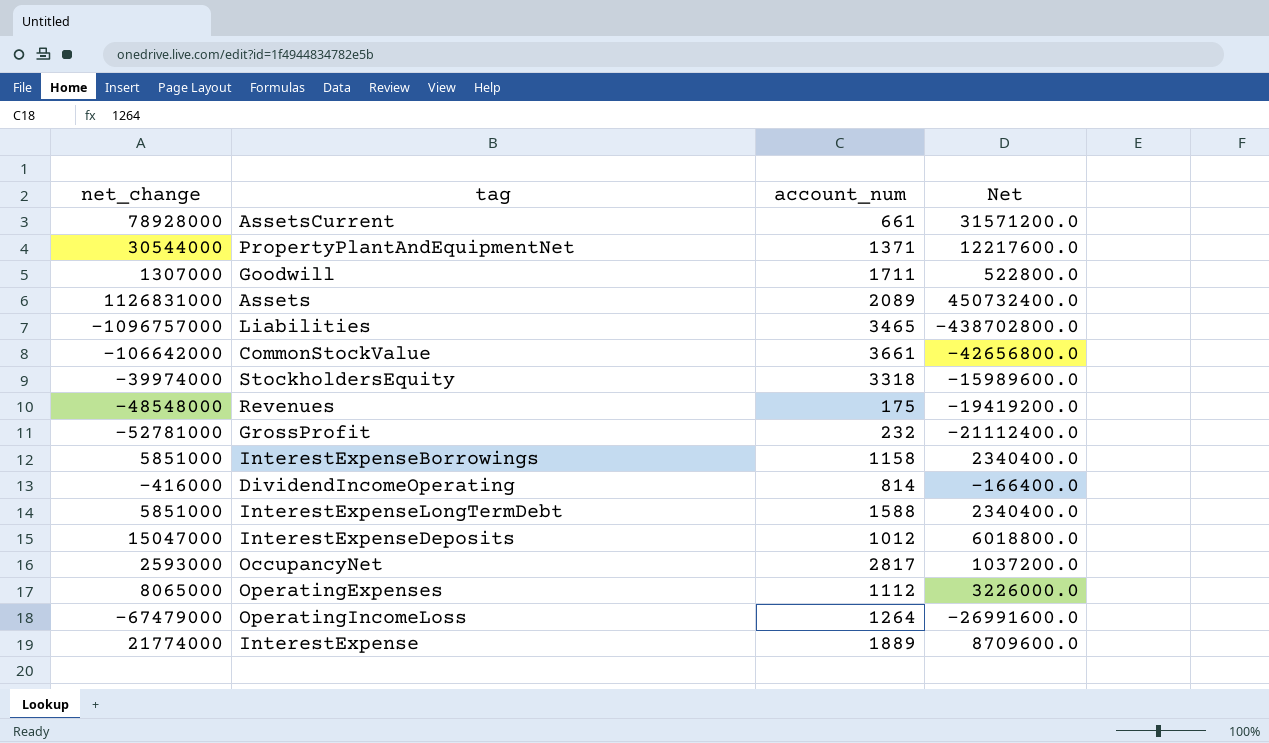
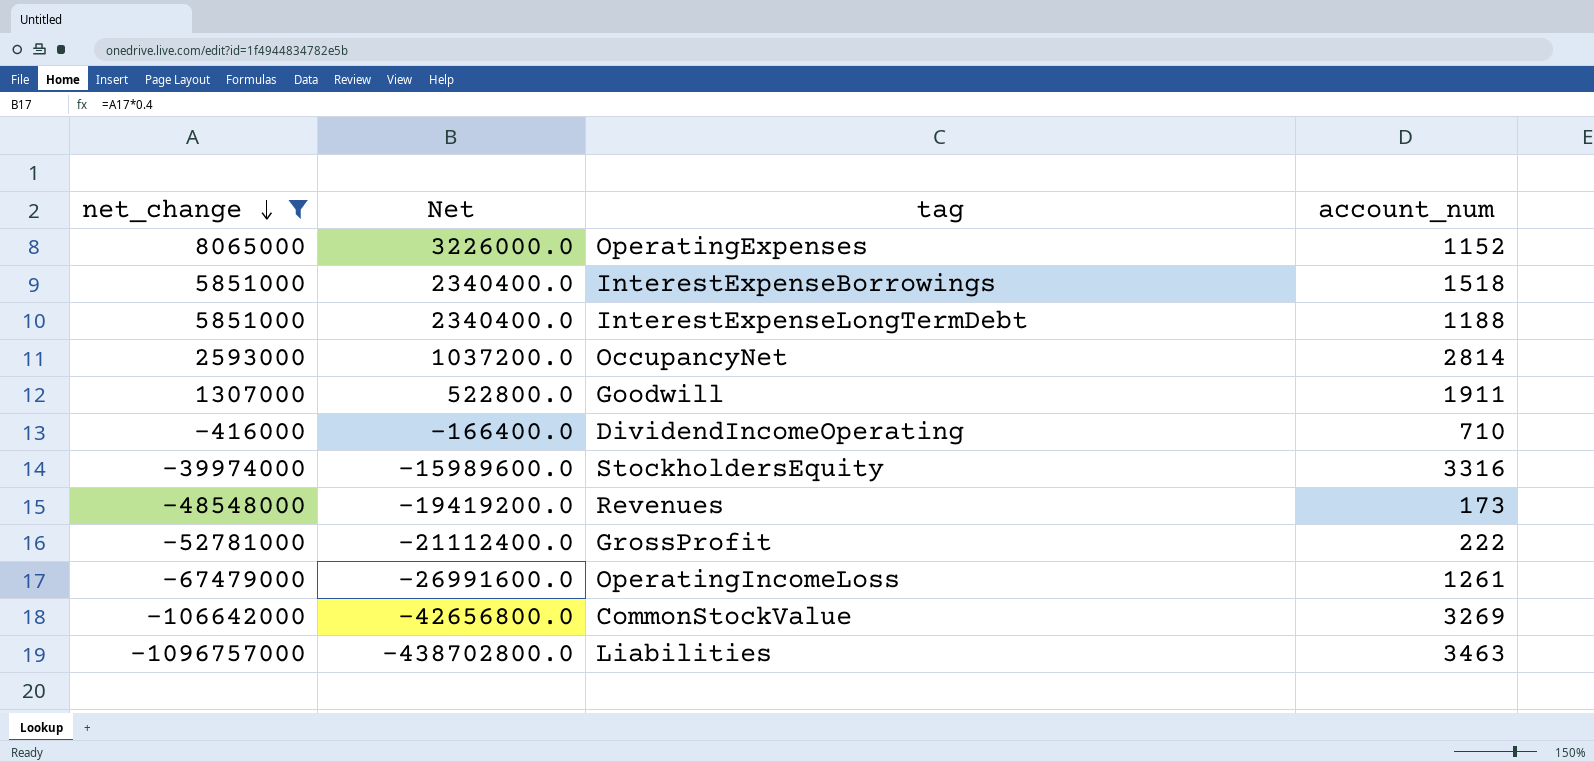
filter: none -> net_change <= 8065000
row order: none -> net_change descending
column Net | position: 4 -> 2
OperatingExpenses | account_num: 1112 -> 1152
InterestExpenseBorrowings | account_num: 1158 -> 1518
InterestExpenseLongTermDebt | account_num: 1588 -> 1188
OccupancyNet | account_num: 2817 -> 2814
Goodwill | account_num: 1711 -> 1911
DividendIncomeOperating | account_num: 814 -> 710
StockholdersEquity | account_num: 3318 -> 3316
Revenues | account_num: 175 -> 173
GrossProfit | account_num: 232 -> 222
OperatingIncomeLoss | account_num: 1264 -> 1261
CommonStockValue | account_num: 3661 -> 3269
Liabilities | account_num: 3465 -> 3463

